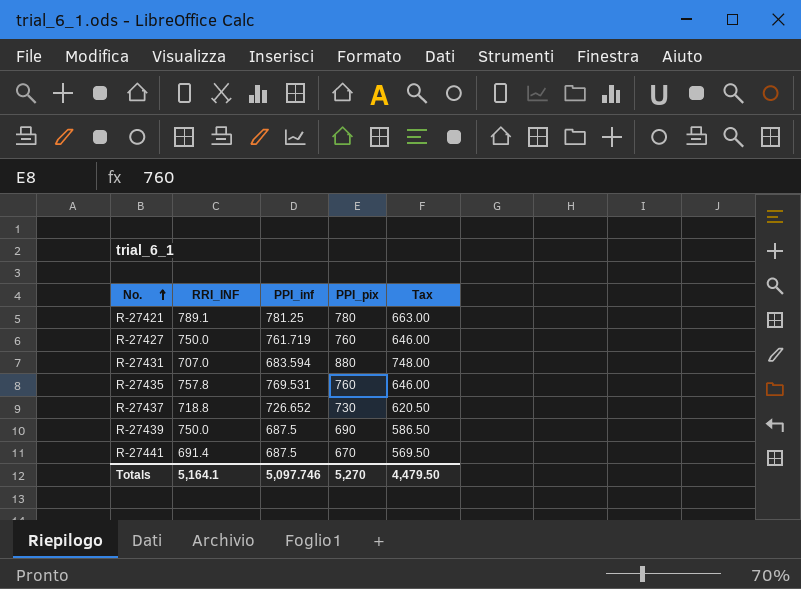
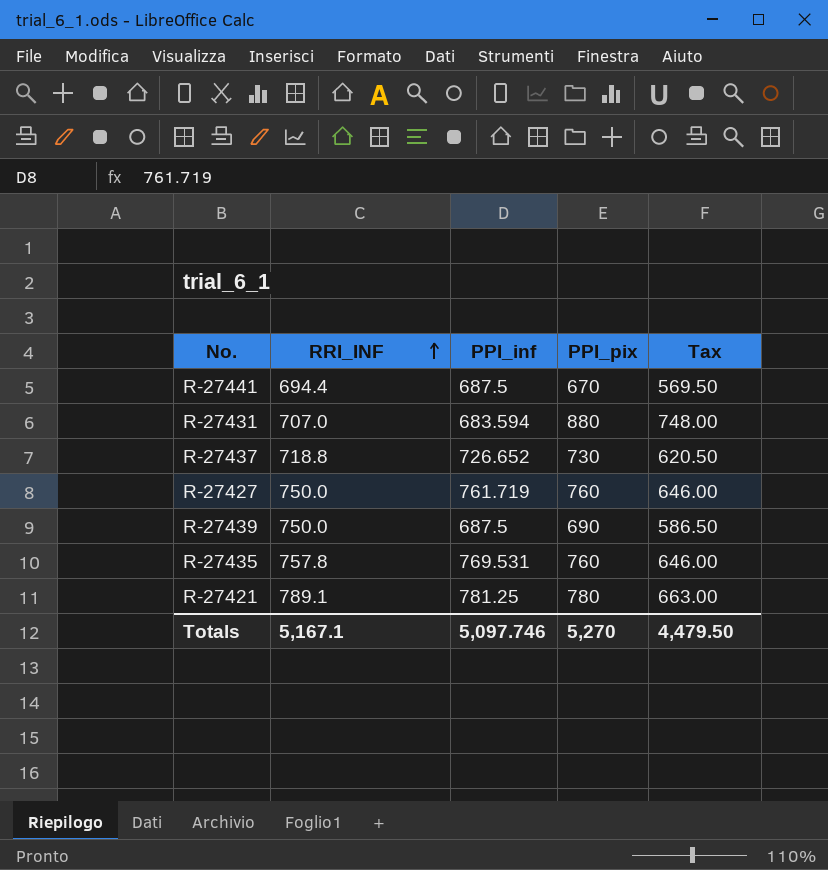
row order: No. ascending -> RRI_INF ascending
R-27441 | RRI_INF: 691.4 -> 694.4
Totals | RRI_INF: 5,164.1 -> 5,167.1

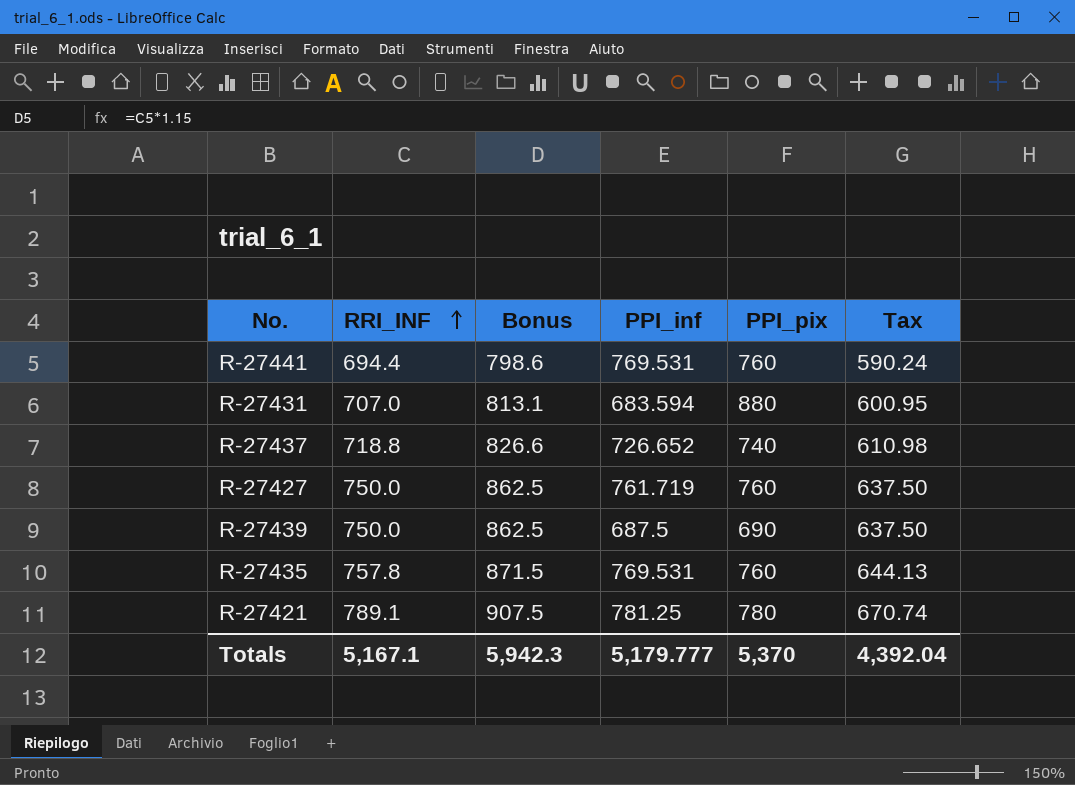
column Bonus | formula: none -> [RRI_INF] * 1.15
column Tax | formula: [PPI_pix] * 0.85 -> [RRI_INF] * 0.85
R-27441 | PPI_inf: 687.5 -> 769.531
R-27441 | PPI_pix: 670 -> 760
R-27437 | PPI_pix: 730 -> 740
Totals | PPI_inf: 5,097.746 -> 5,179.777
Totals | PPI_pix: 5,270 -> 5,370
Totals | Tax: 4,479.50 -> 4,392.04

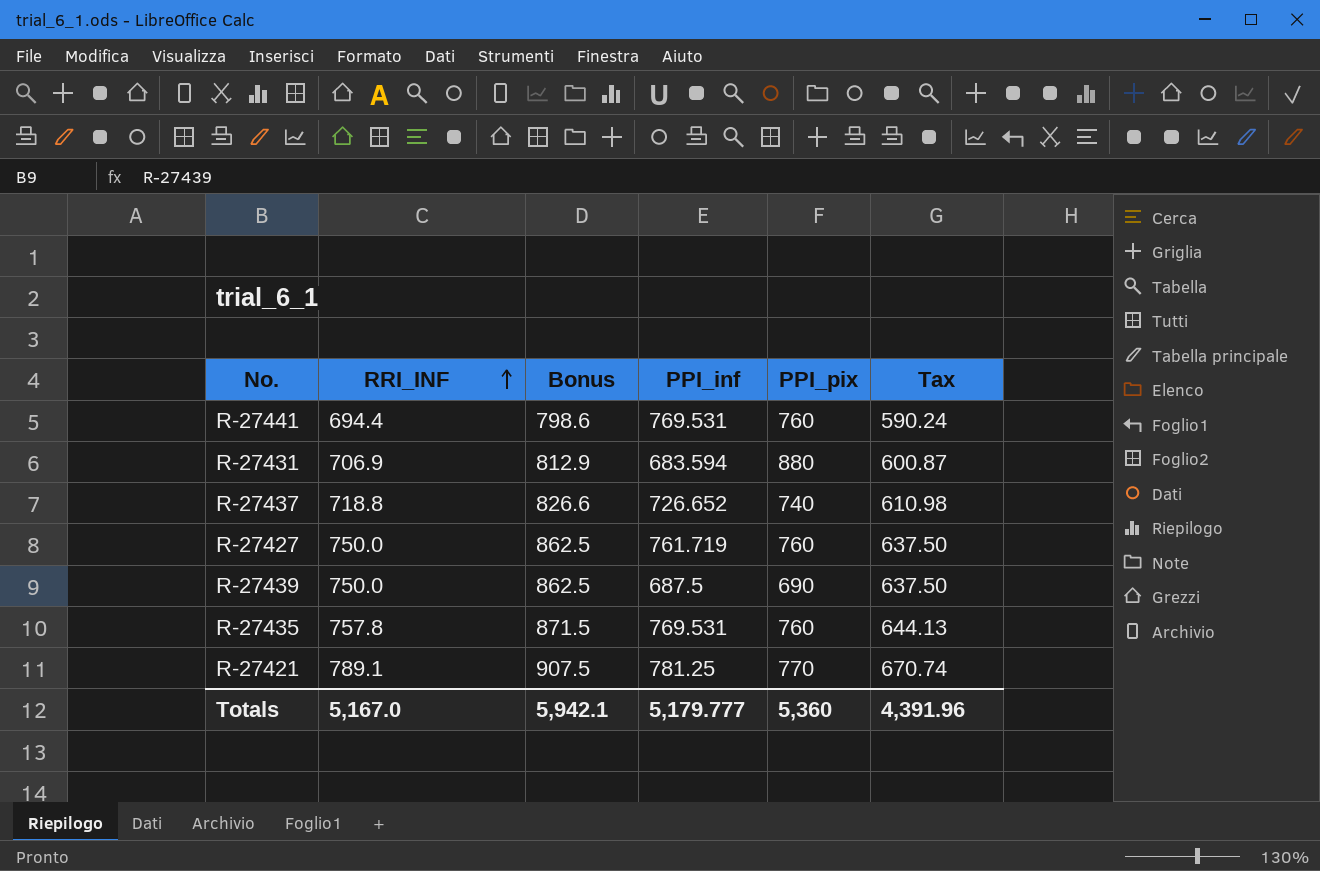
R-27431 | RRI_INF: 707.0 -> 706.9
R-27431 | Bonus: 813.1 -> 812.9
R-27431 | Tax: 600.95 -> 600.87
R-27421 | PPI_pix: 780 -> 770
Totals | RRI_INF: 5,167.1 -> 5,167.0
Totals | Bonus: 5,942.3 -> 5,942.1
Totals | PPI_pix: 5,370 -> 5,360
Totals | Tax: 4,392.04 -> 4,391.96

